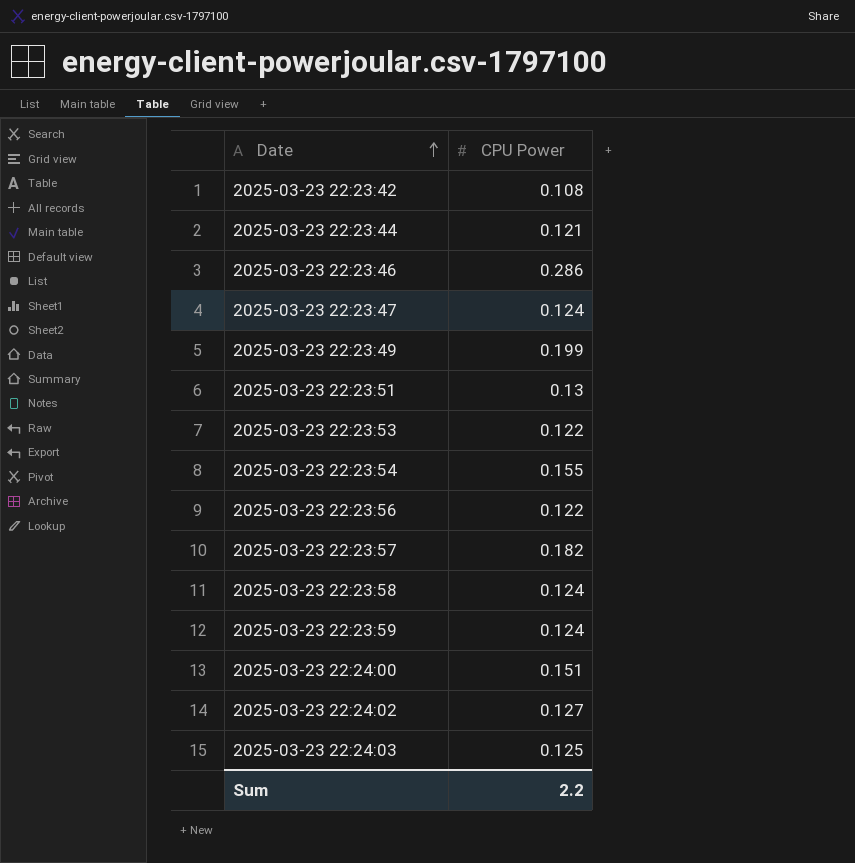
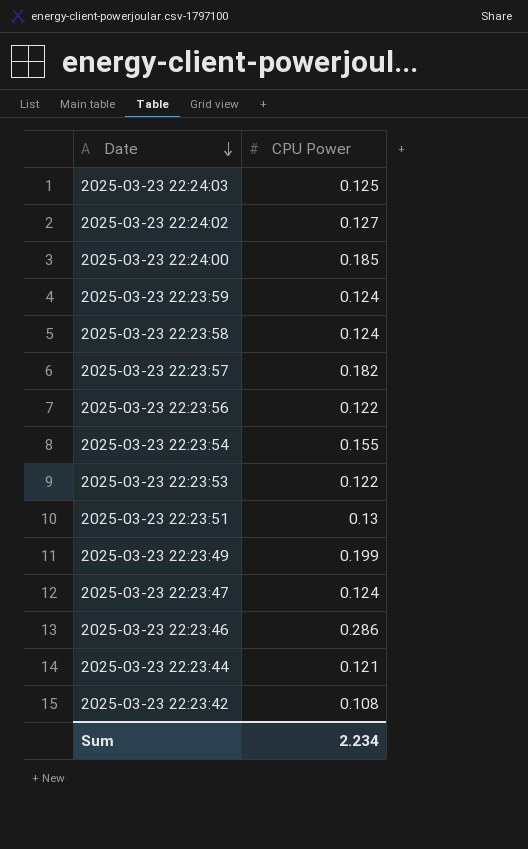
row order: Date ascending -> Date descending
2025-03-23 22:24:00 | CPU Power: 0.151 -> 0.185
Sum | CPU Power: 2.2 -> 2.234

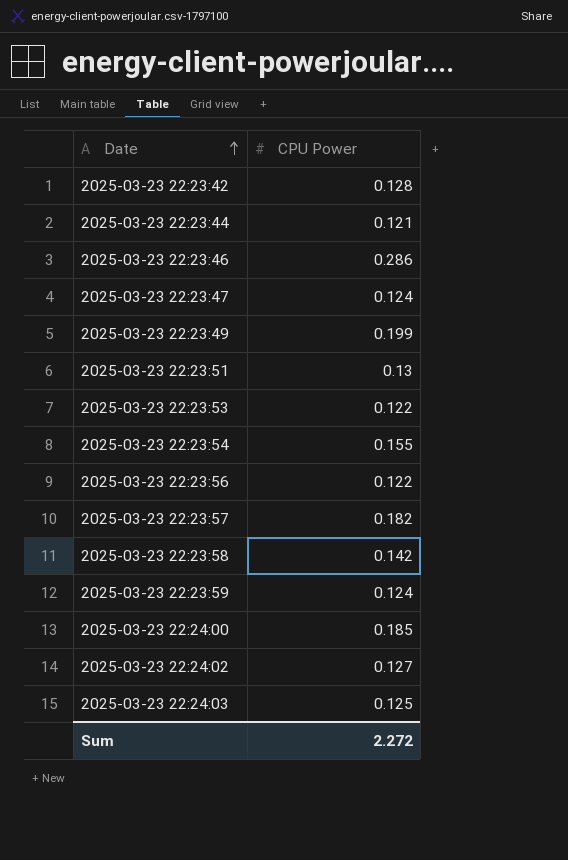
row order: Date descending -> Date ascending
2025-03-23 22:23:42 | CPU Power: 0.108 -> 0.128
2025-03-23 22:23:58 | CPU Power: 0.124 -> 0.142
Sum | CPU Power: 2.234 -> 2.272

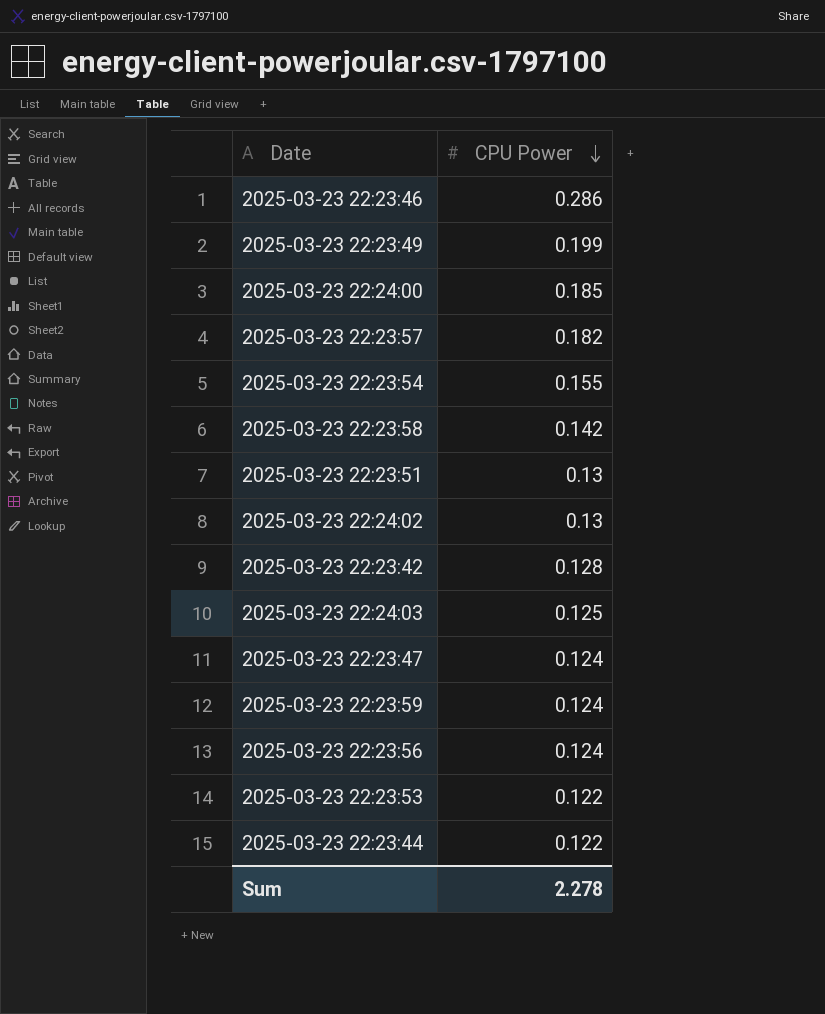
row order: Date ascending -> CPU Power descending
2025-03-23 22:24:02 | CPU Power: 0.127 -> 0.13
2025-03-23 22:23:56 | CPU Power: 0.122 -> 0.124
2025-03-23 22:23:44 | CPU Power: 0.121 -> 0.122
Sum | CPU Power: 2.272 -> 2.278

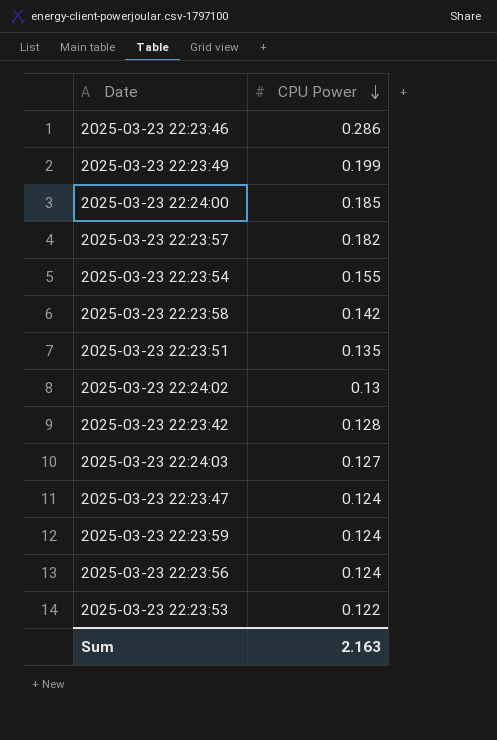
row 2025-03-23 22:23:44: 0.122 -> none
2025-03-23 22:23:51 | CPU Power: 0.13 -> 0.135
2025-03-23 22:24:03 | CPU Power: 0.125 -> 0.127
Sum | CPU Power: 2.278 -> 2.163

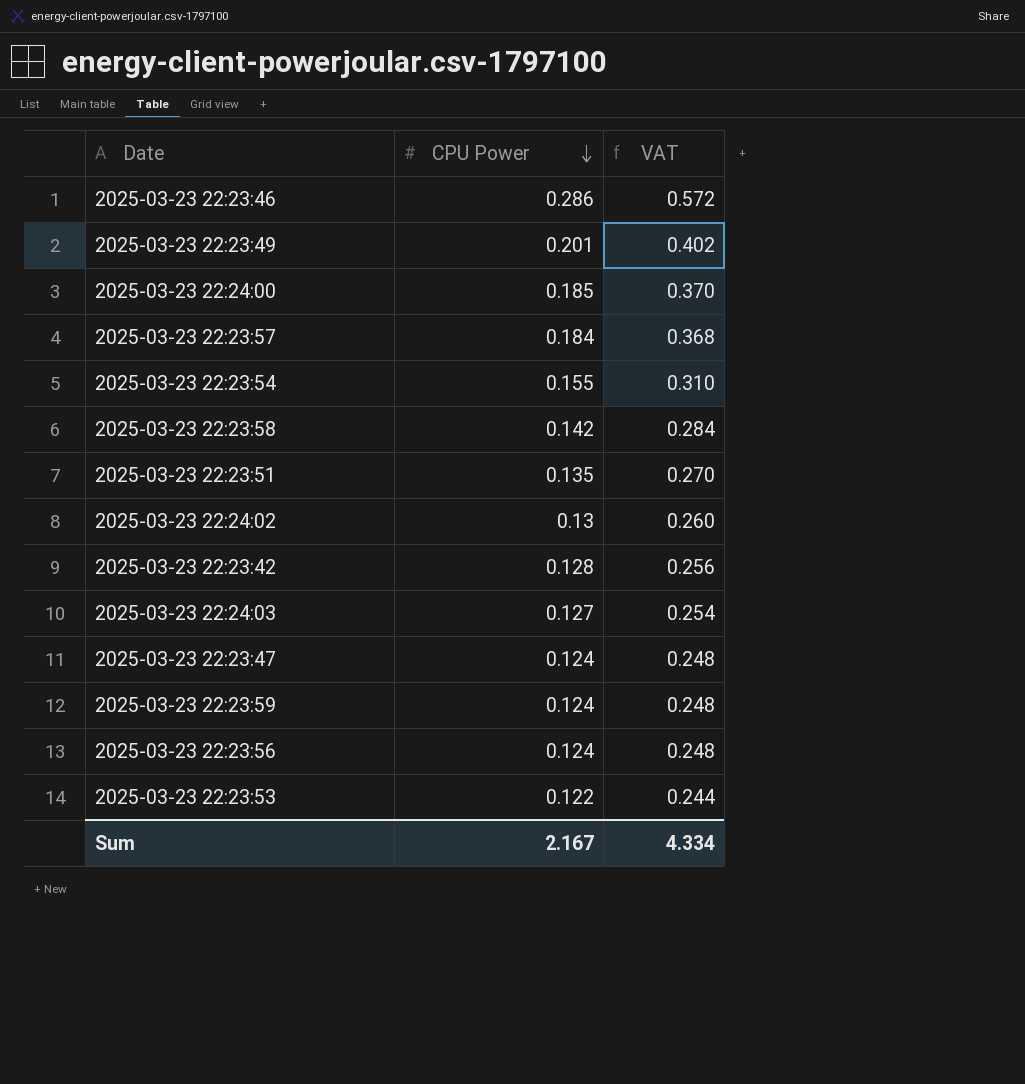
column VAT | formula: none -> [CPU Power] * 2
2025-03-23 22:23:49 | CPU Power: 0.199 -> 0.201
2025-03-23 22:23:57 | CPU Power: 0.182 -> 0.184
Sum | CPU Power: 2.163 -> 2.167

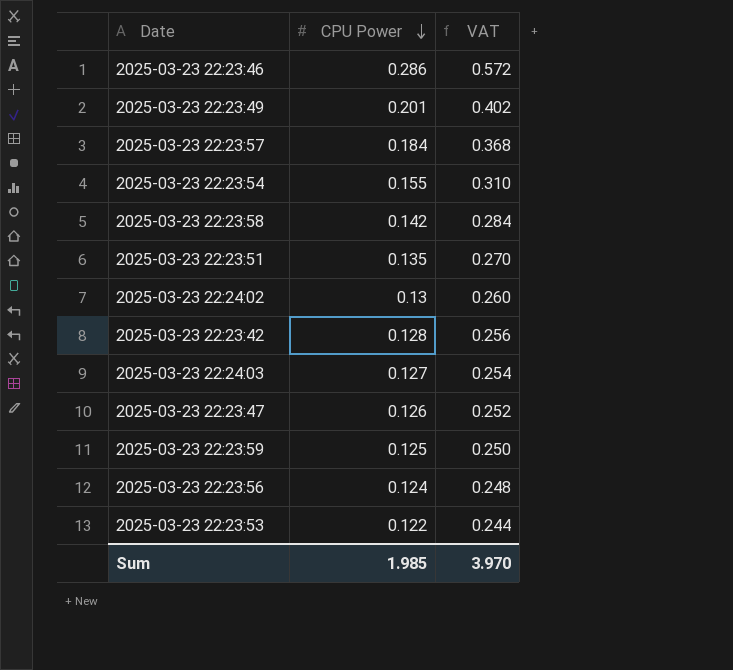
row 2025-03-23 22:24:00: 0.185 | 0.370 -> none
2025-03-23 22:23:47 | CPU Power: 0.124 -> 0.126
2025-03-23 22:23:47 | VAT: 0.248 -> 0.252
2025-03-23 22:23:59 | CPU Power: 0.124 -> 0.125
2025-03-23 22:23:59 | VAT: 0.248 -> 0.250
Sum | CPU Power: 2.167 -> 1.985
Sum | VAT: 4.334 -> 3.970

